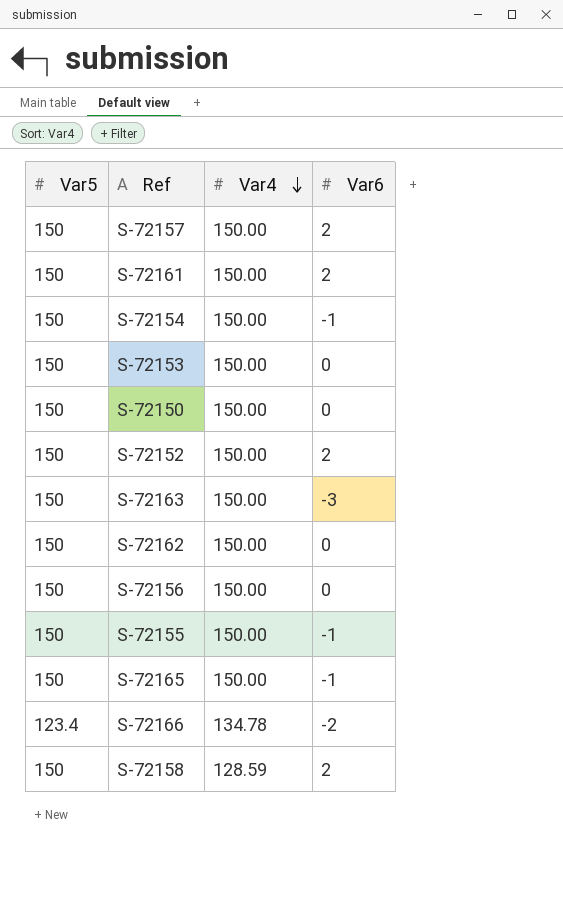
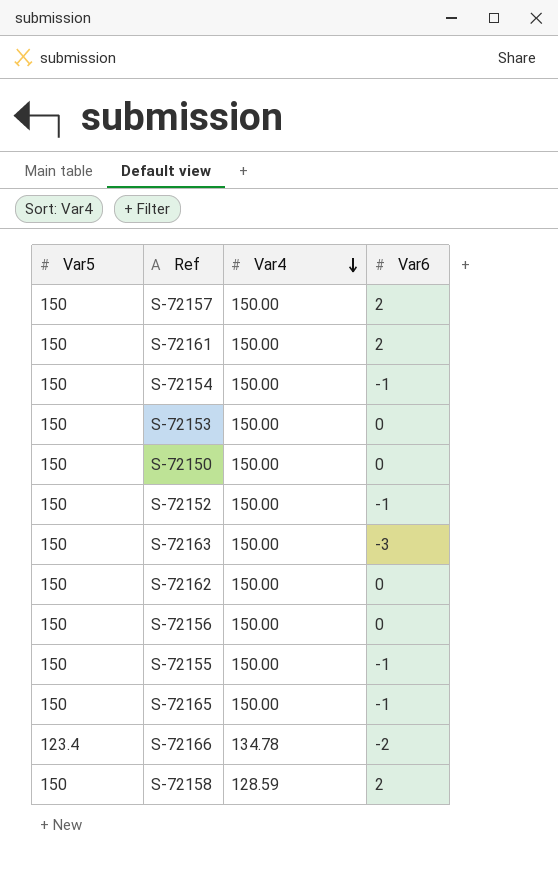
S-72152 | Var6: 2 -> -1

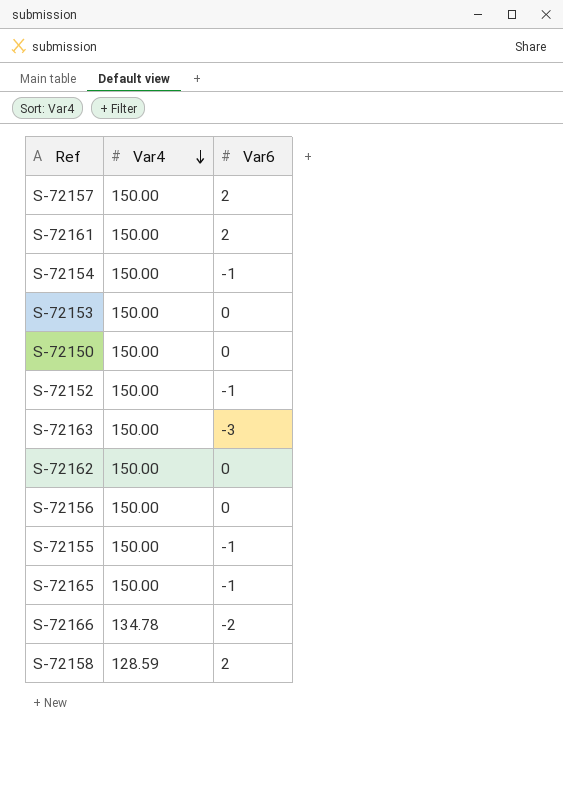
column Var5 | position: 1 -> none

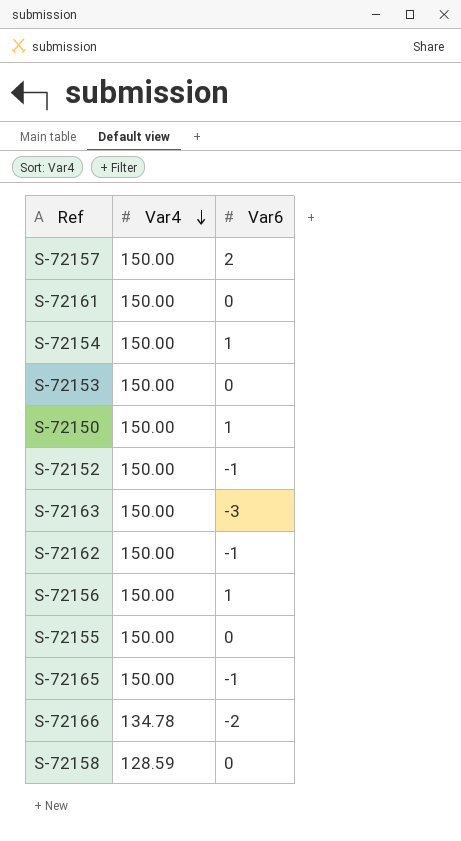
S-72161 | Var6: 2 -> 0
S-72154 | Var6: -1 -> 1
S-72150 | Var6: 0 -> 1
S-72162 | Var6: 0 -> -1
S-72156 | Var6: 0 -> 1
S-72155 | Var6: -1 -> 0
S-72158 | Var6: 2 -> 0

